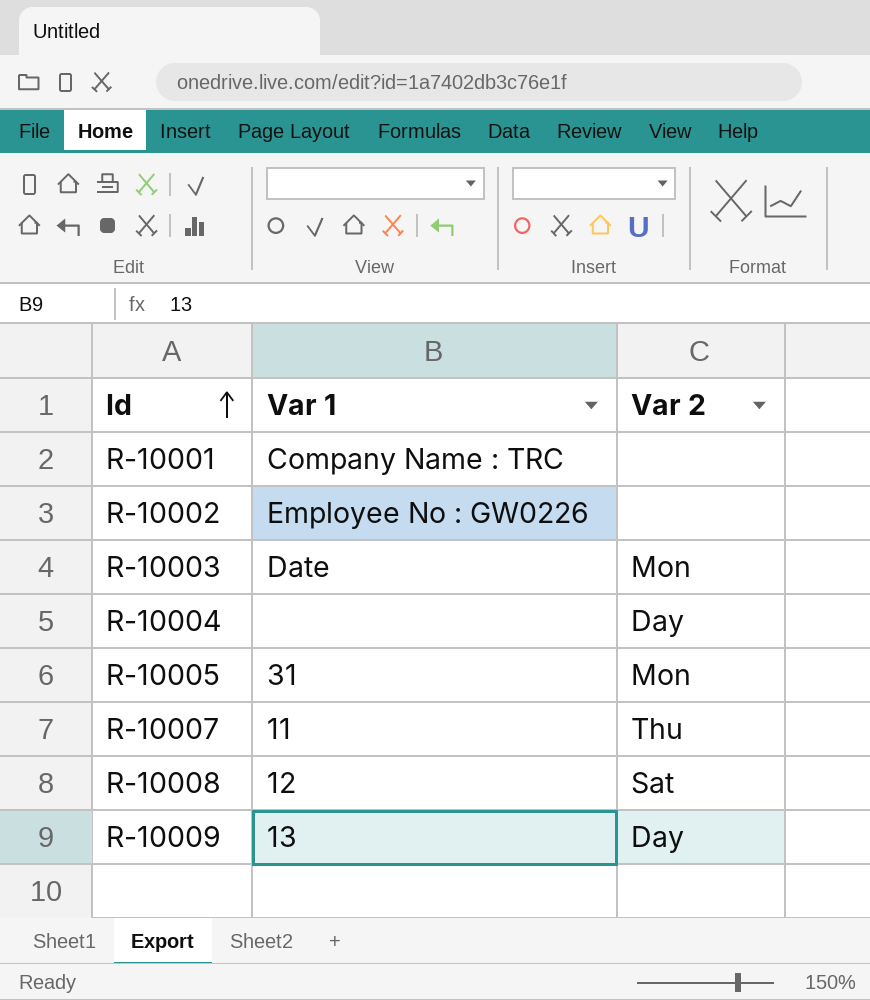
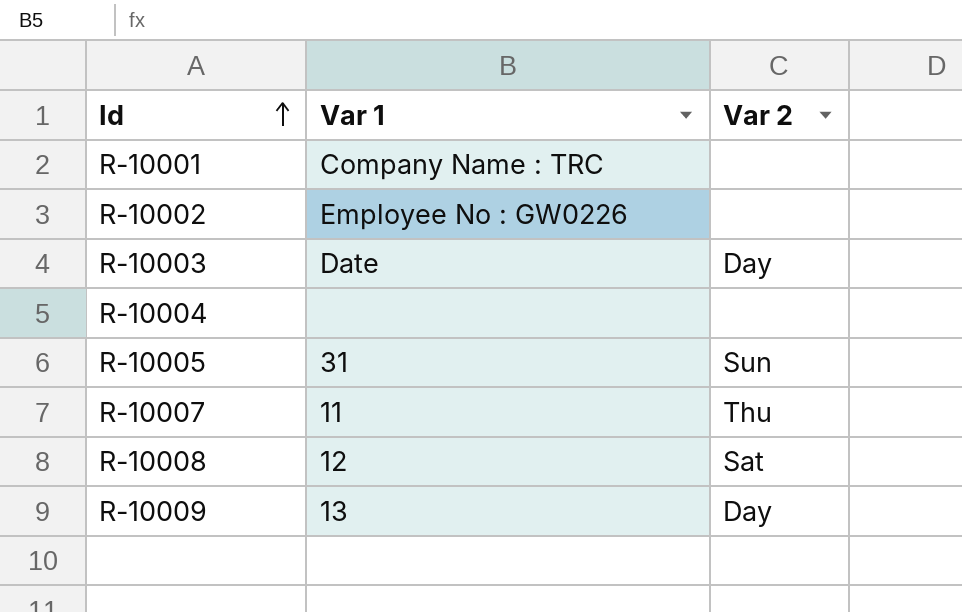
R-10003 | Var 2: Mon -> Day
R-10004 | Var 2: Day -> none
R-10005 | Var 2: Mon -> Sun

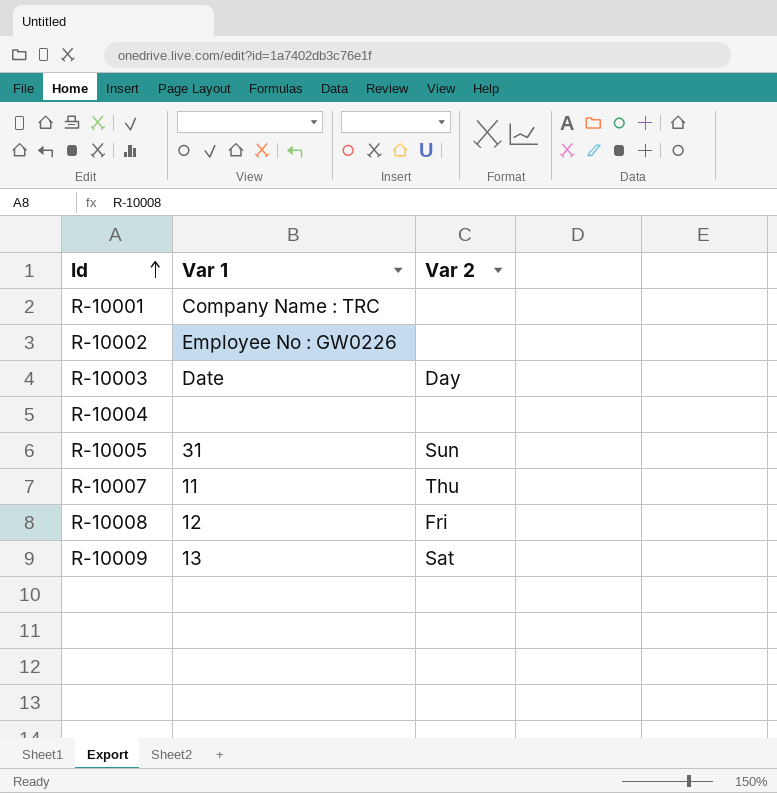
R-10008 | Var 2: Sat -> Fri
R-10009 | Var 2: Day -> Sat

